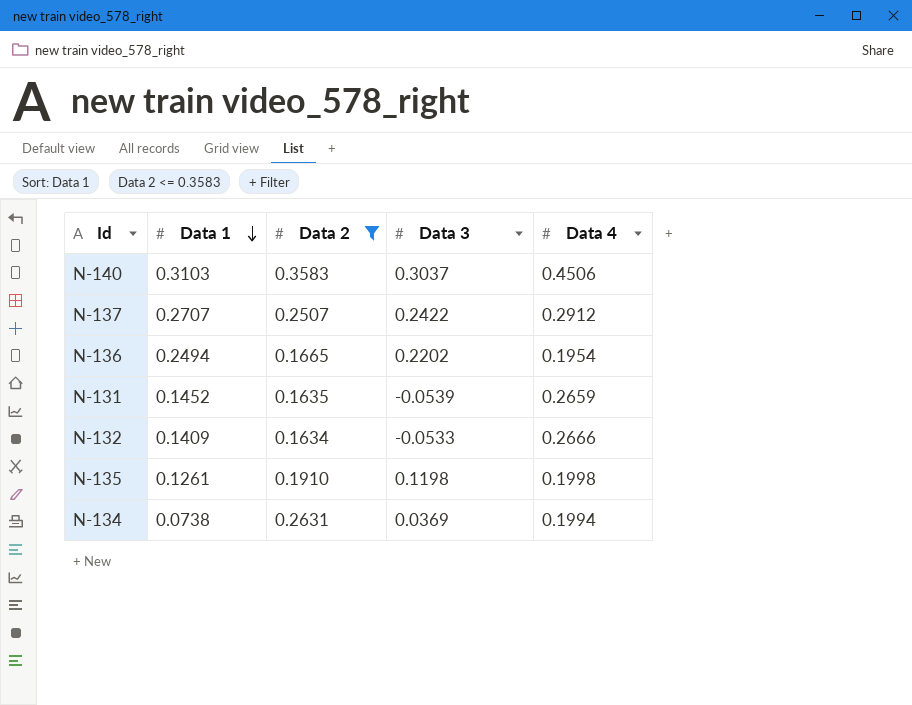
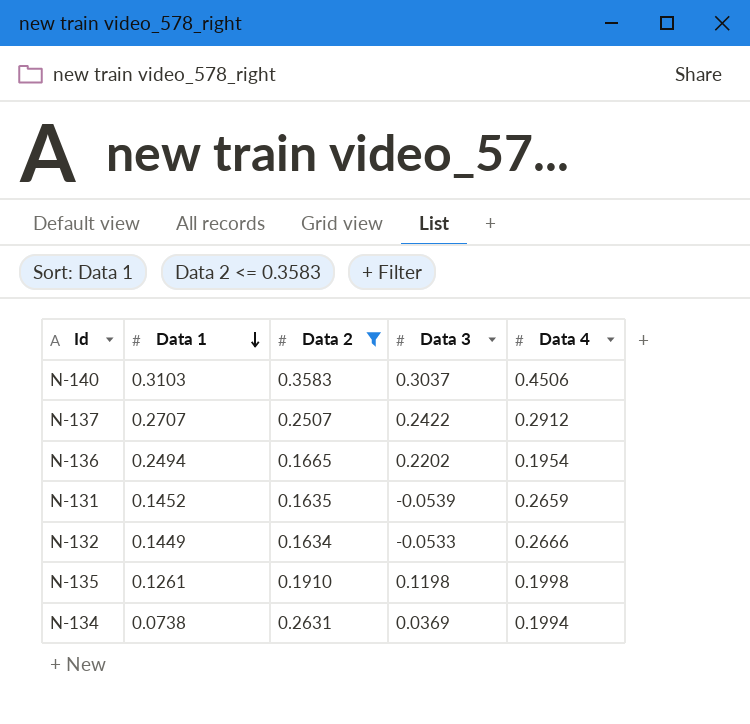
N-132 | Data 1: 0.1409 -> 0.1449

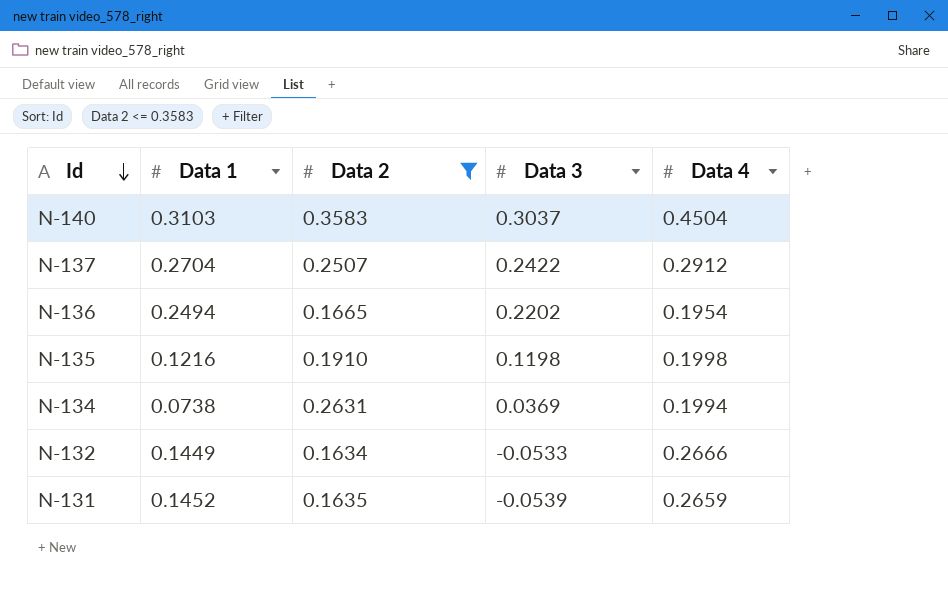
row order: Data 1 descending -> Id descending
N-140 | Data 4: 0.4506 -> 0.4504
N-137 | Data 1: 0.2707 -> 0.2704
N-135 | Data 1: 0.1261 -> 0.1216

